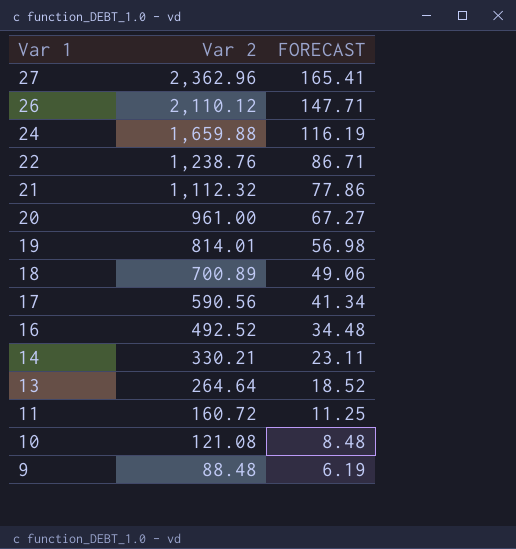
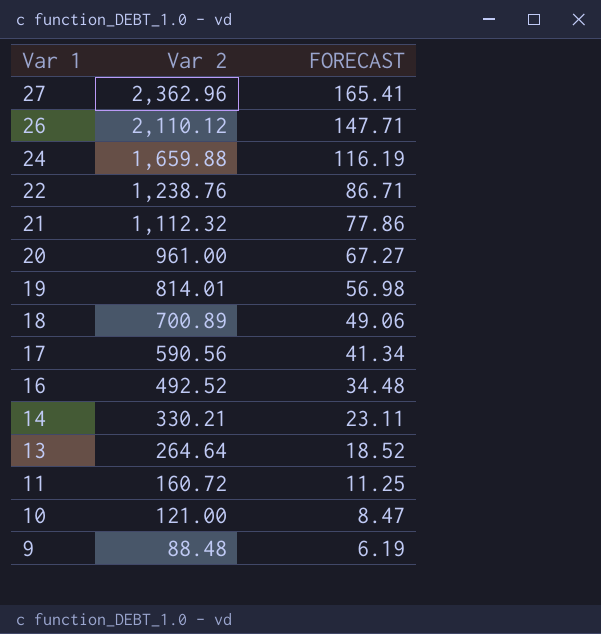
10 | Var 2: 121.08 -> 121.00
10 | FORECAST: 8.48 -> 8.47

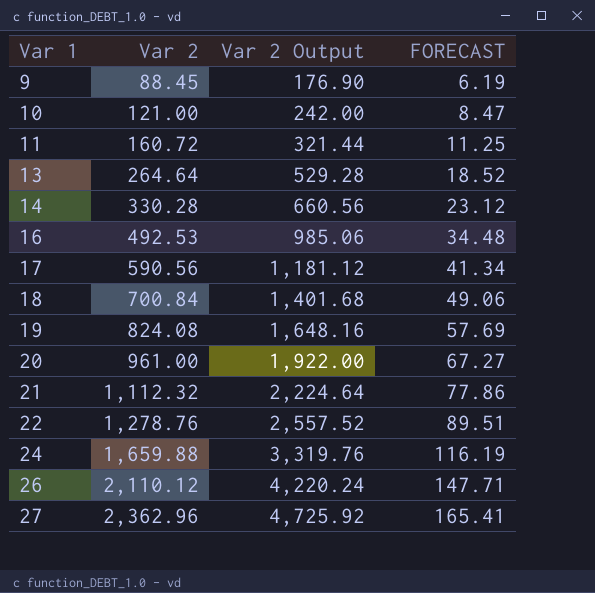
row order: Var 1 descending -> Var 1 ascending
column Var 2 Output | formula: none -> [Var 2] * 2
9 | Var 2: 88.48 -> 88.45
14 | Var 2: 330.21 -> 330.28
14 | FORECAST: 23.11 -> 23.12
16 | Var 2: 492.52 -> 492.53
18 | Var 2: 700.89 -> 700.84
19 | Var 2: 814.01 -> 824.08
19 | FORECAST: 56.98 -> 57.69
22 | Var 2: 1,238.76 -> 1,278.76
22 | FORECAST: 86.71 -> 89.51

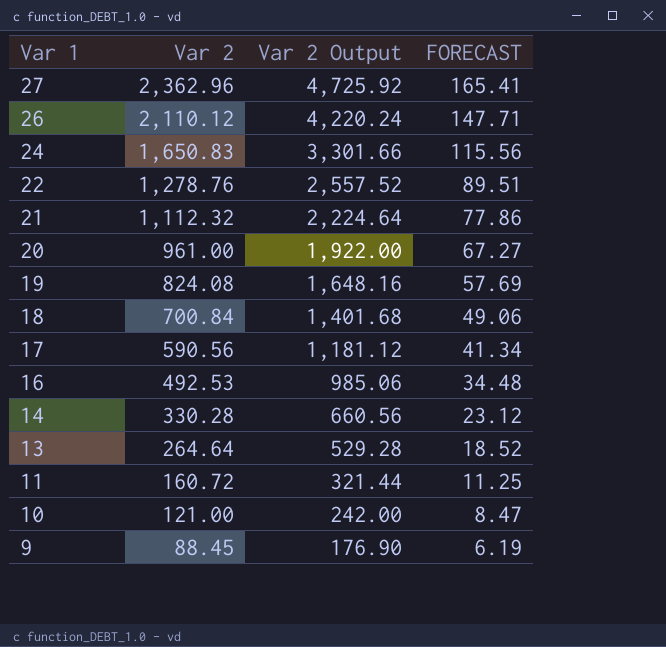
row order: Var 1 ascending -> Var 1 descending
24 | Var 2: 1,659.88 -> 1,650.83
24 | Var 2 Output: 3,319.76 -> 3,301.66
24 | FORECAST: 116.19 -> 115.56

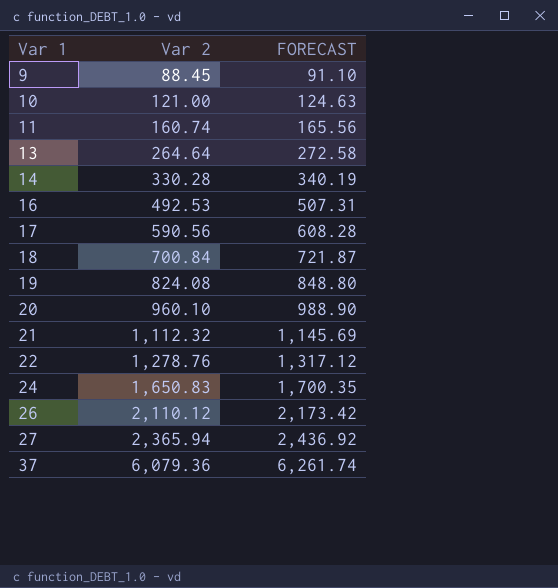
row order: Var 1 descending -> Var 1 ascending
column Var 2 Output | formula: [Var 2] * 2 -> none
column FORECAST | formula: [Var 2] * 0.07 -> [Var 2] * 1.03
11 | Var 2: 160.72 -> 160.74
20 | Var 2: 961.00 -> 960.10
27 | Var 2: 2,362.96 -> 2,365.94
row 37: none -> 6,079.36 | 6,261.74

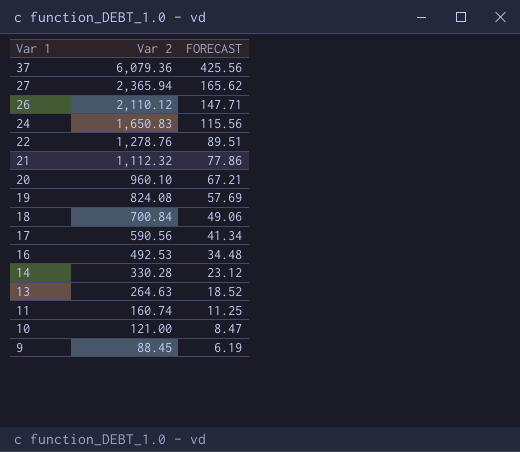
row order: Var 1 ascending -> Var 1 descending
column FORECAST | formula: [Var 2] * 1.03 -> [Var 2] * 0.07
13 | Var 2: 264.64 -> 264.63

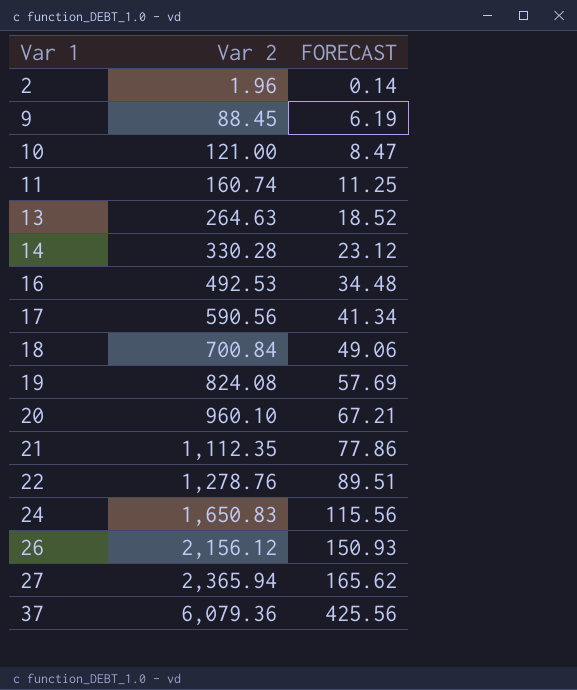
row order: Var 1 descending -> Var 1 ascending
row 2: none -> 1.96 | 0.14
21 | Var 2: 1,112.32 -> 1,112.35
26 | Var 2: 2,110.12 -> 2,156.12
26 | FORECAST: 147.71 -> 150.93

